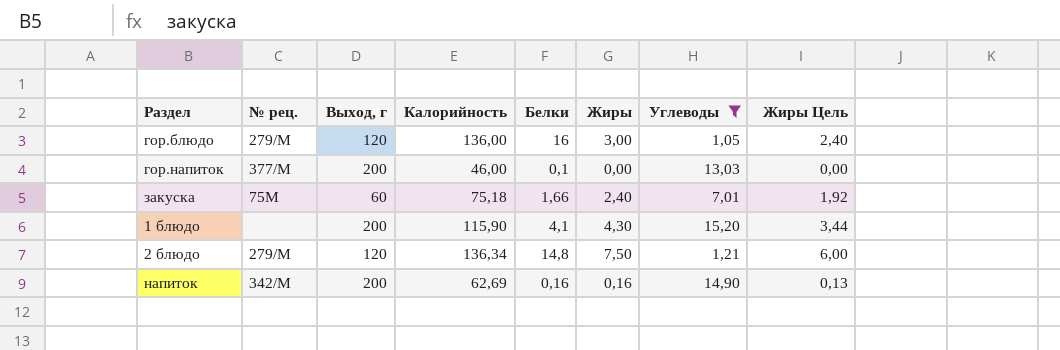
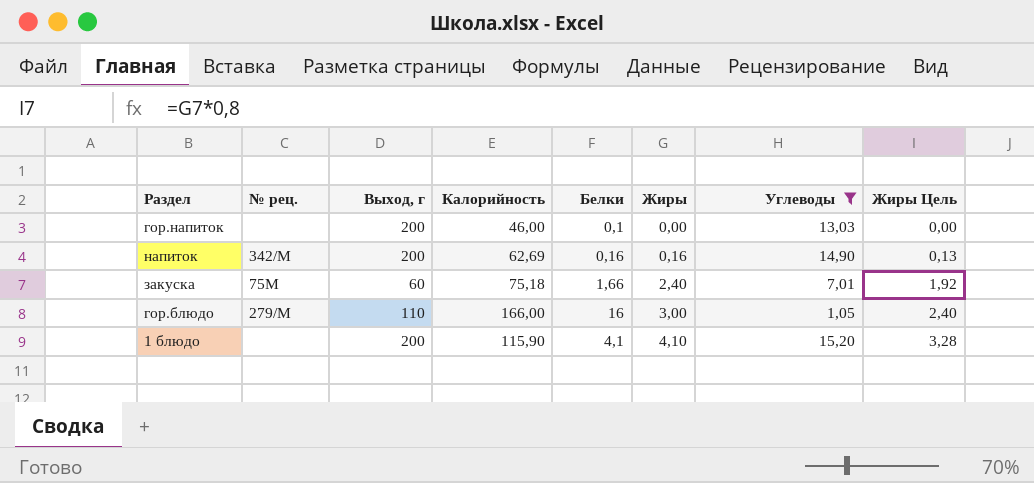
row order: none -> Жиры ascending
row 2 блюдо: 279/М | 120 | 136,34 | 14,8 | 7,50 | 1,21 | 6,00 -> none
гор.напиток | № рец.: 377/М -> none
гор.блюдо | Выход, г: 120 -> 110
гор.блюдо | Калорийность: 136,00 -> 166,00
1 блюдо | Жиры: 4,30 -> 4,10
1 блюдо | Жиры Цель: 3,44 -> 3,28

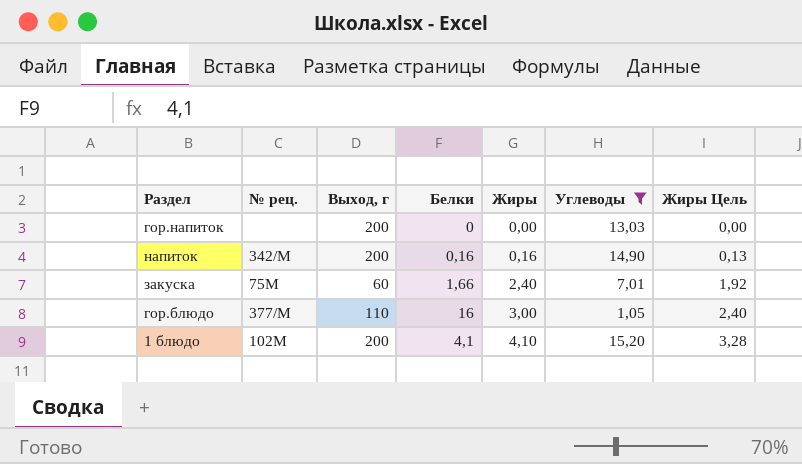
column Калорийность | position: 4 -> none
гор.напиток | Белки: 0,1 -> 0
гор.блюдо | № рец.: 279/М -> 377/М
1 блюдо | № рец.: none -> 102М

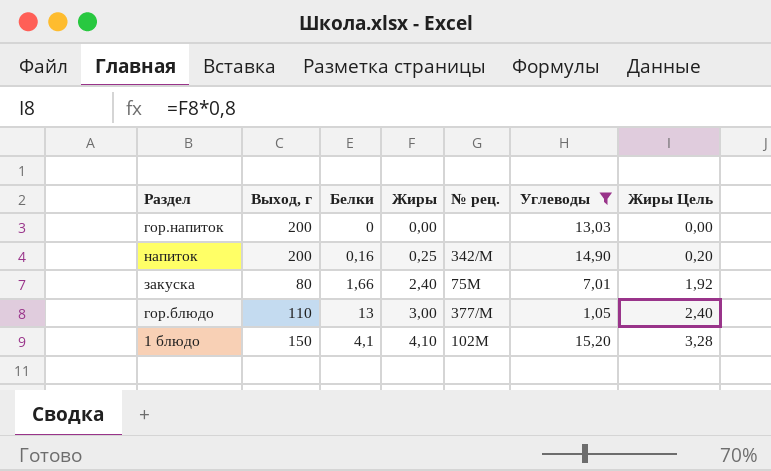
column № рец. | position: 2 -> 5
напиток | Жиры: 0,16 -> 0,25
напиток | Жиры Цель: 0,13 -> 0,20
закуска | Выход, г: 60 -> 80
гор.блюдо | Белки: 16 -> 13
1 блюдо | Выход, г: 200 -> 150

